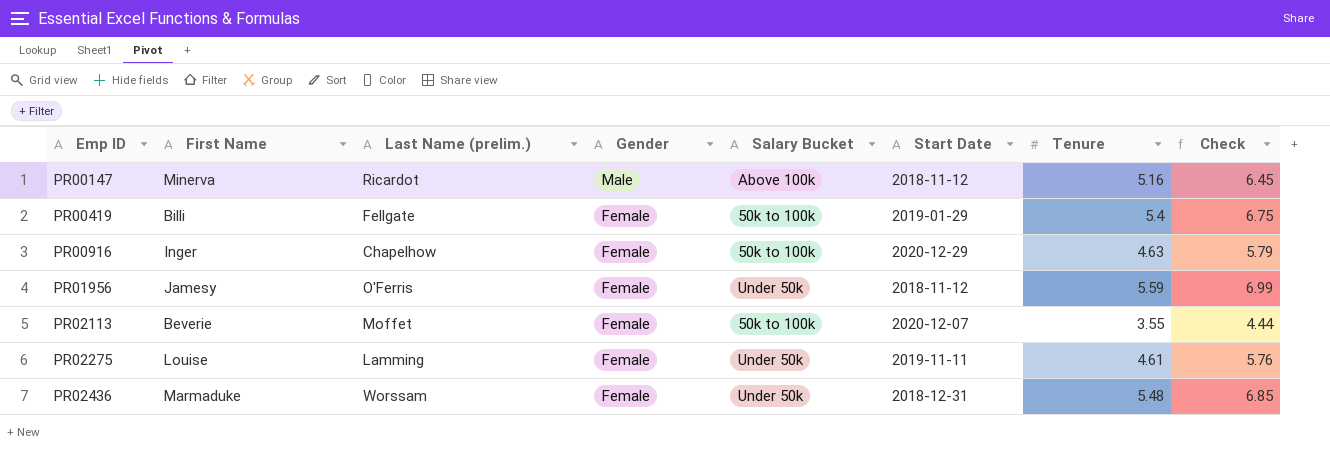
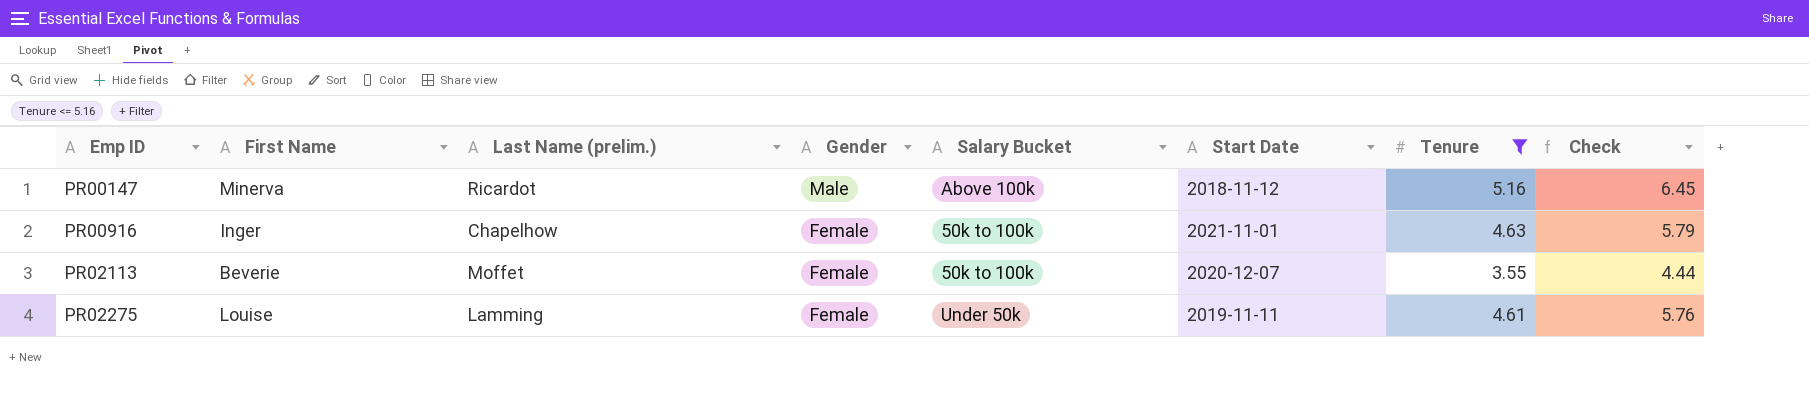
filter: none -> Tenure <= 5.16
PR00916 | Start Date: 2020-12-29 -> 2021-11-01

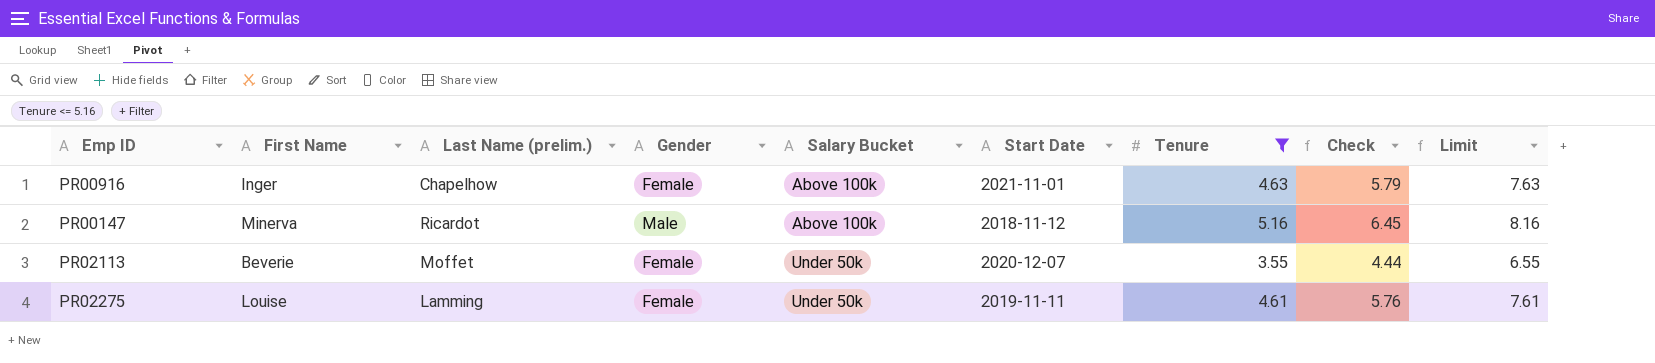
row order: Emp ID ascending -> Salary Bucket ascending
column Limit | formula: none -> [Tenure] + 3
PR00916 | Salary Bucket: 50k to 100k -> Above 100k
PR02113 | Salary Bucket: 50k to 100k -> Under 50k

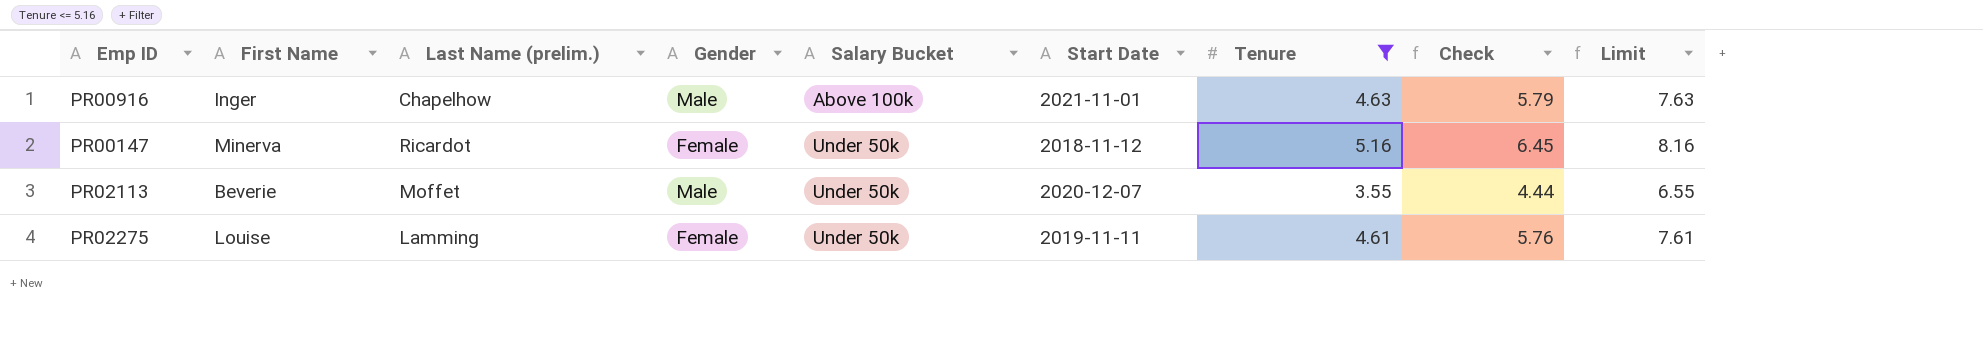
PR00916 | Gender: Female -> Male
PR00147 | Gender: Male -> Female
PR00147 | Salary Bucket: Above 100k -> Under 50k
PR02113 | Gender: Female -> Male

